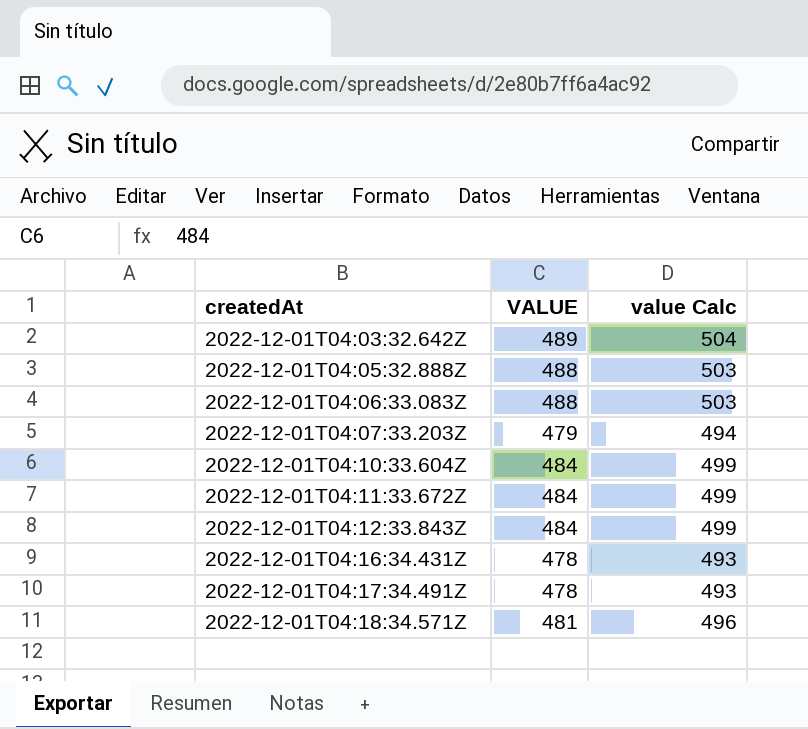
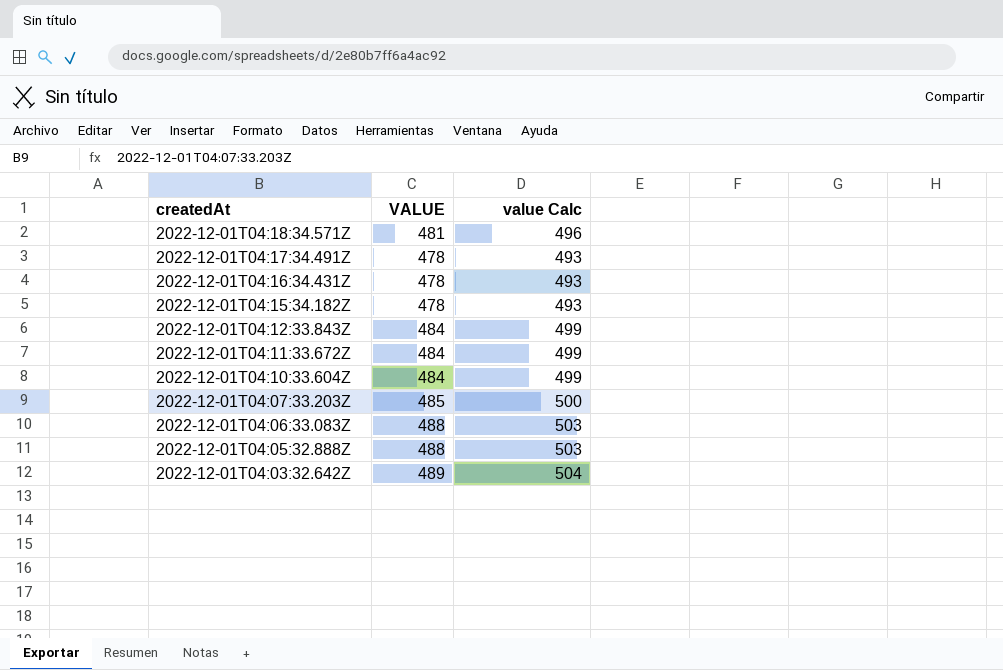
row order: createdAt ascending -> createdAt descending
row 2022-12-01T04:15:34.182Z: none -> 478 | 493
2022-12-01T04:07:33.203Z | VALUE: 479 -> 485
2022-12-01T04:07:33.203Z | value Calc: 494 -> 500

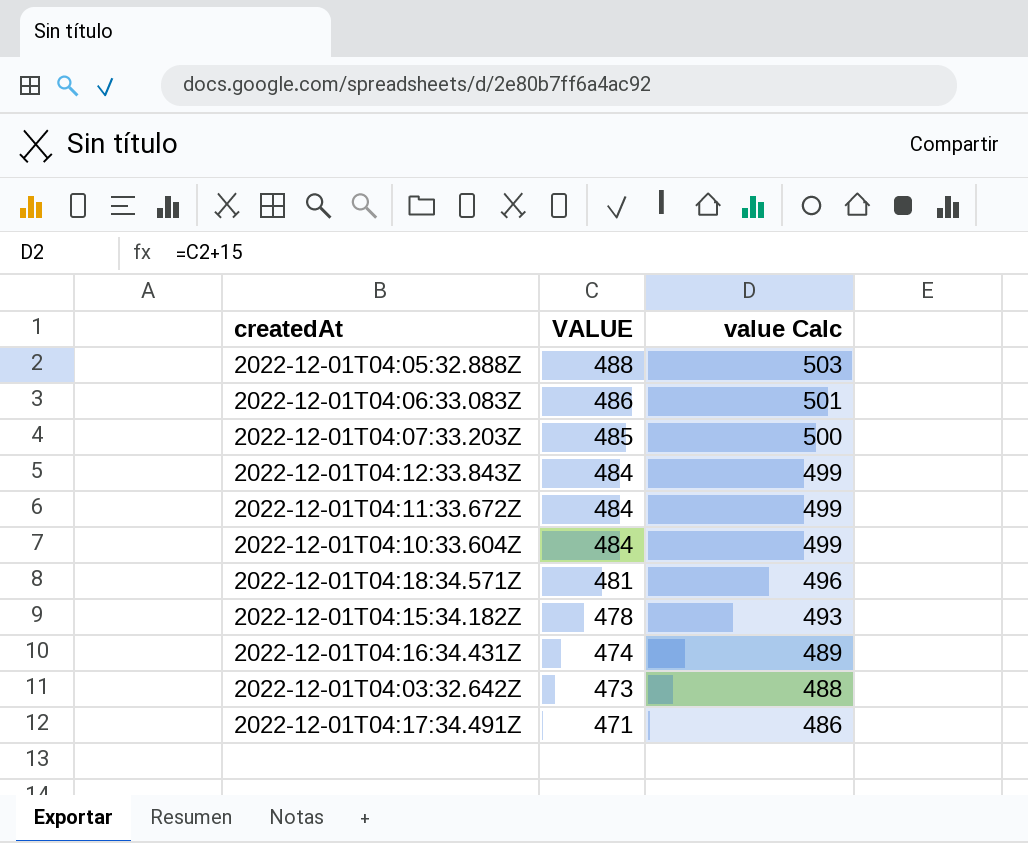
row order: createdAt descending -> VALUE descending
2022-12-01T04:06:33.083Z | VALUE: 488 -> 486
2022-12-01T04:06:33.083Z | value Calc: 503 -> 501
2022-12-01T04:16:34.431Z | VALUE: 478 -> 474
2022-12-01T04:16:34.431Z | value Calc: 493 -> 489
2022-12-01T04:03:32.642Z | VALUE: 489 -> 473
2022-12-01T04:03:32.642Z | value Calc: 504 -> 488
2022-12-01T04:17:34.491Z | VALUE: 478 -> 471
2022-12-01T04:17:34.491Z | value Calc: 493 -> 486

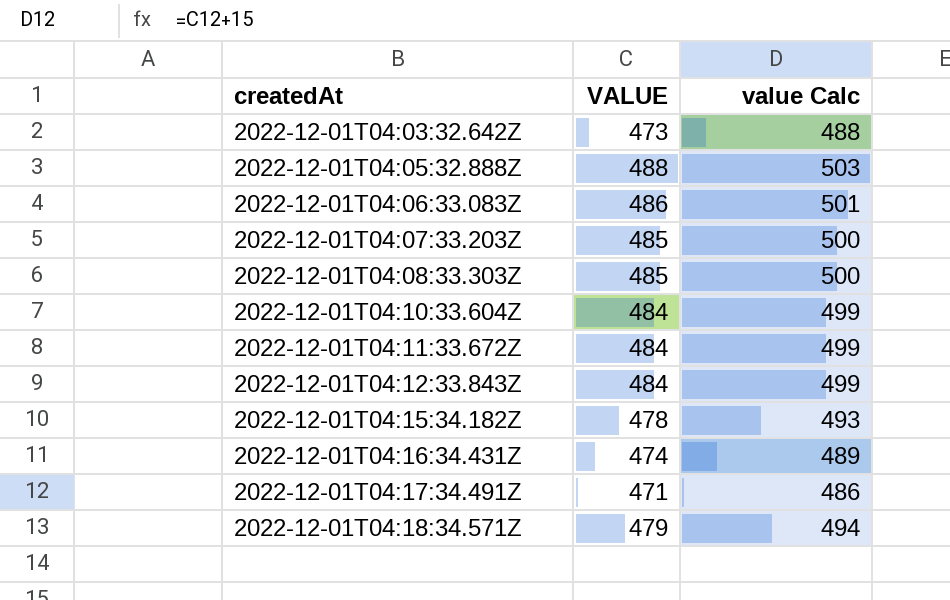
row order: VALUE descending -> createdAt ascending
row 2022-12-01T04:08:33.303Z: none -> 485 | 500
2022-12-01T04:18:34.571Z | VALUE: 481 -> 479
2022-12-01T04:18:34.571Z | value Calc: 496 -> 494

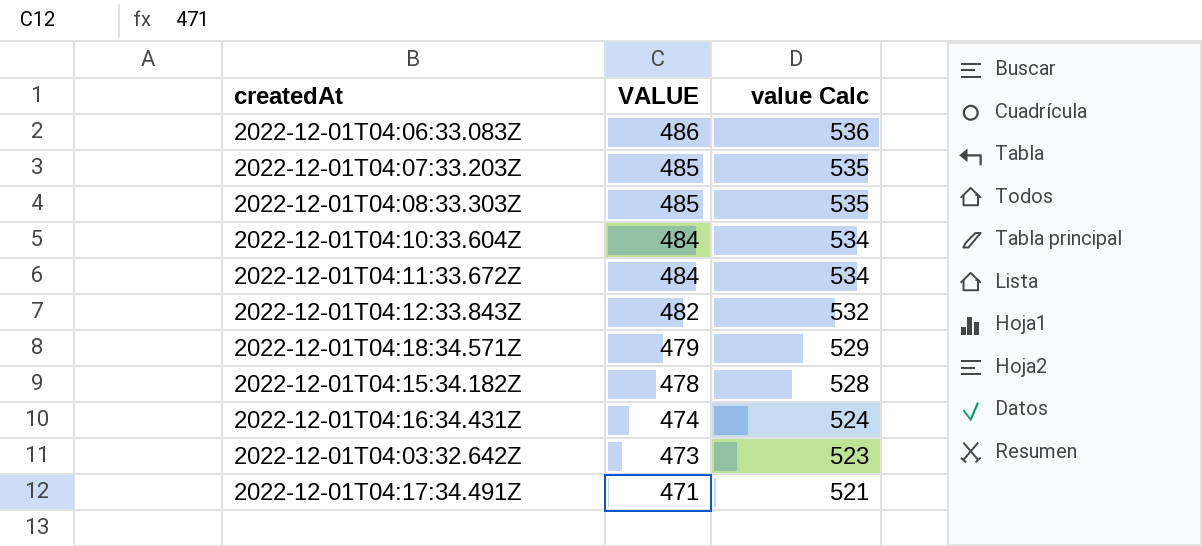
row order: createdAt ascending -> VALUE descending
column value Calc | formula: [VALUE] + 15 -> [VALUE] + 50
row 2022-12-01T04:05:32.888Z: 488 | 503 -> none
2022-12-01T04:12:33.843Z | VALUE: 484 -> 482

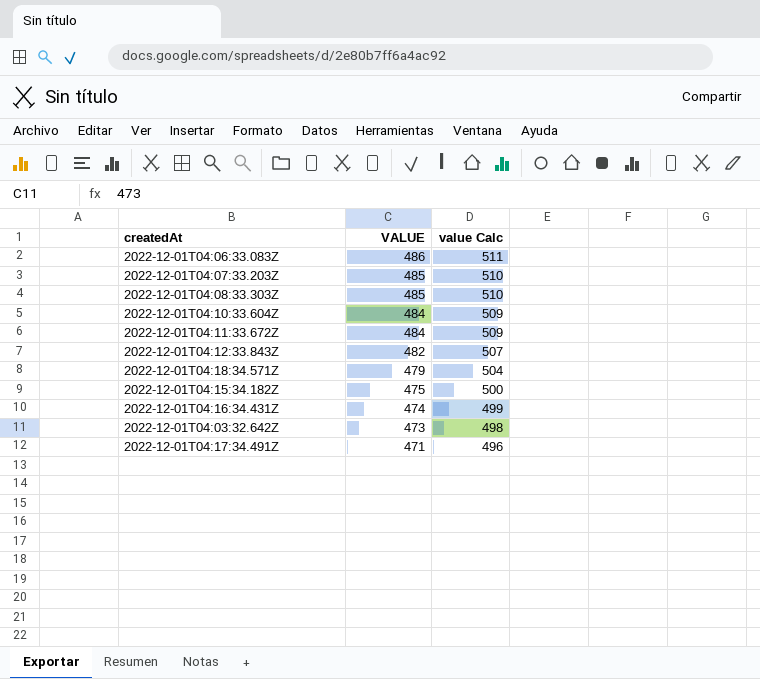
column value Calc | formula: [VALUE] + 50 -> [VALUE] + 25
2022-12-01T04:15:34.182Z | VALUE: 478 -> 475

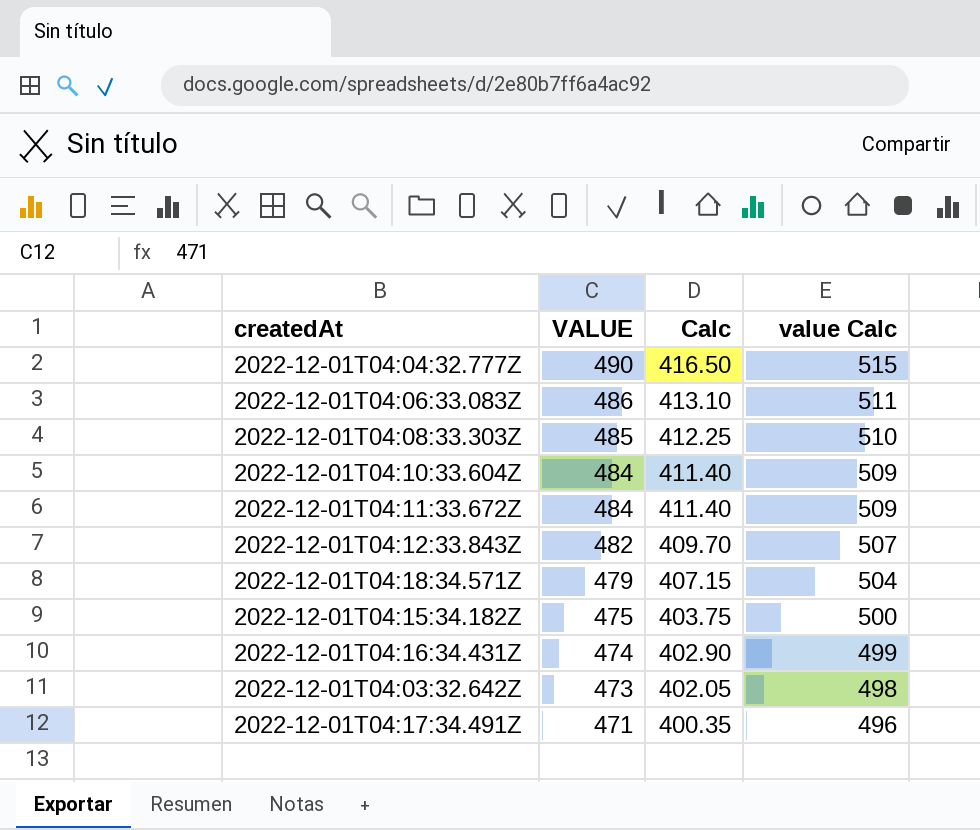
column Calc | formula: none -> [VALUE] * 0.85
row 2022-12-01T04:07:33.203Z: 485 | 510 -> none
row 2022-12-01T04:04:32.777Z: none -> 490 | 416.50 | 515

